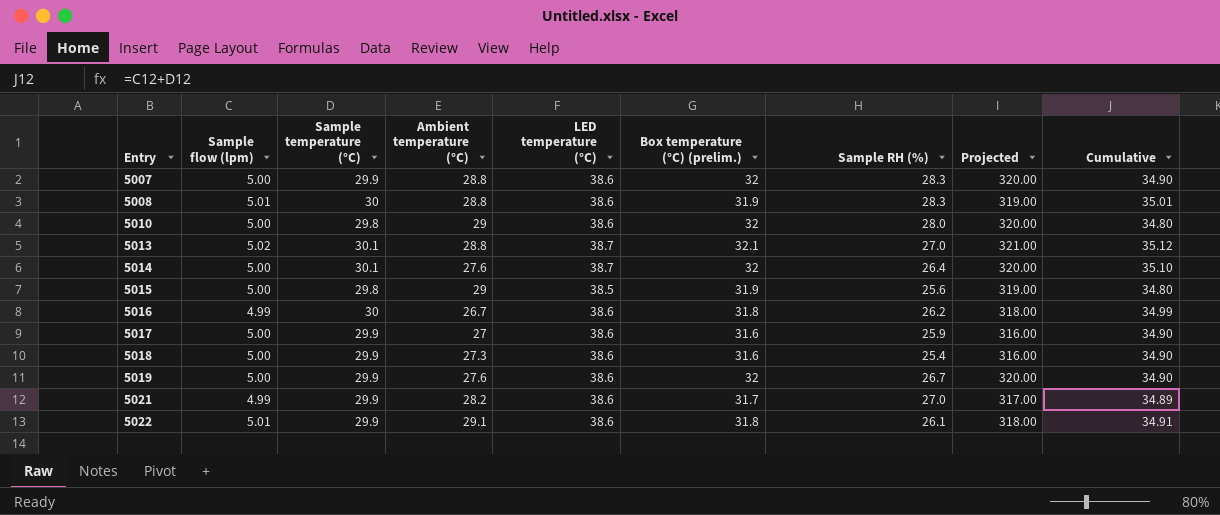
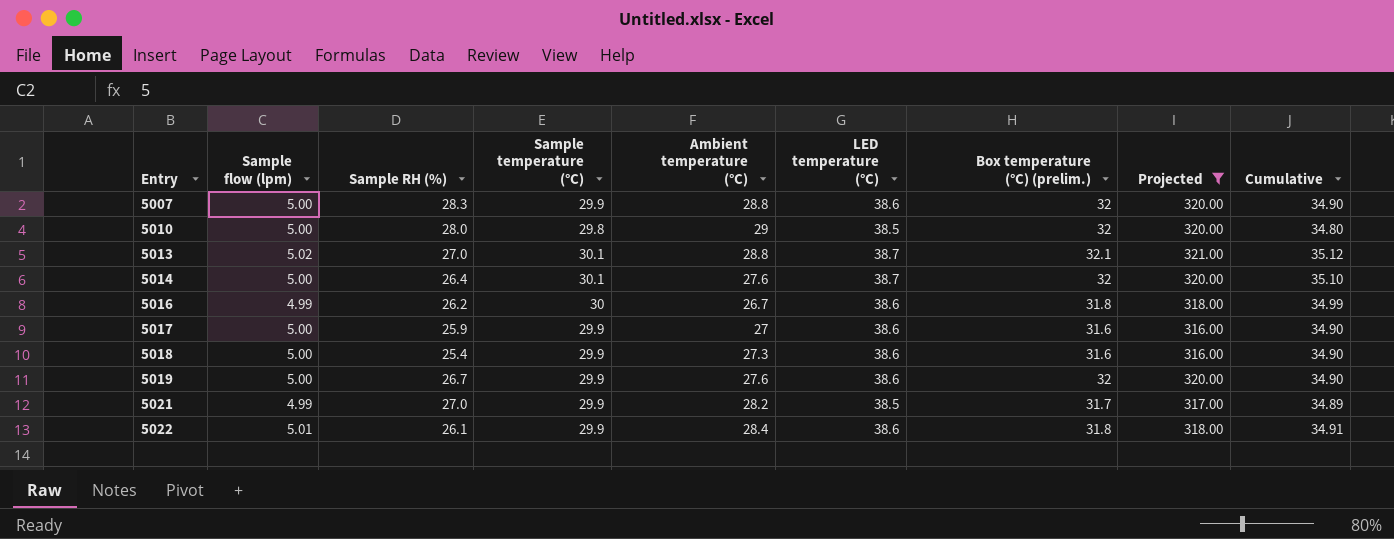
filter: none -> Projected != 319.00
column Sample RH (%) | position: 7 -> 3
5010 | LED temperature (°C): 38.6 -> 38.5
5021 | LED temperature (°C): 38.6 -> 38.5
5022 | Ambient temperature (°C): 29.1 -> 28.4

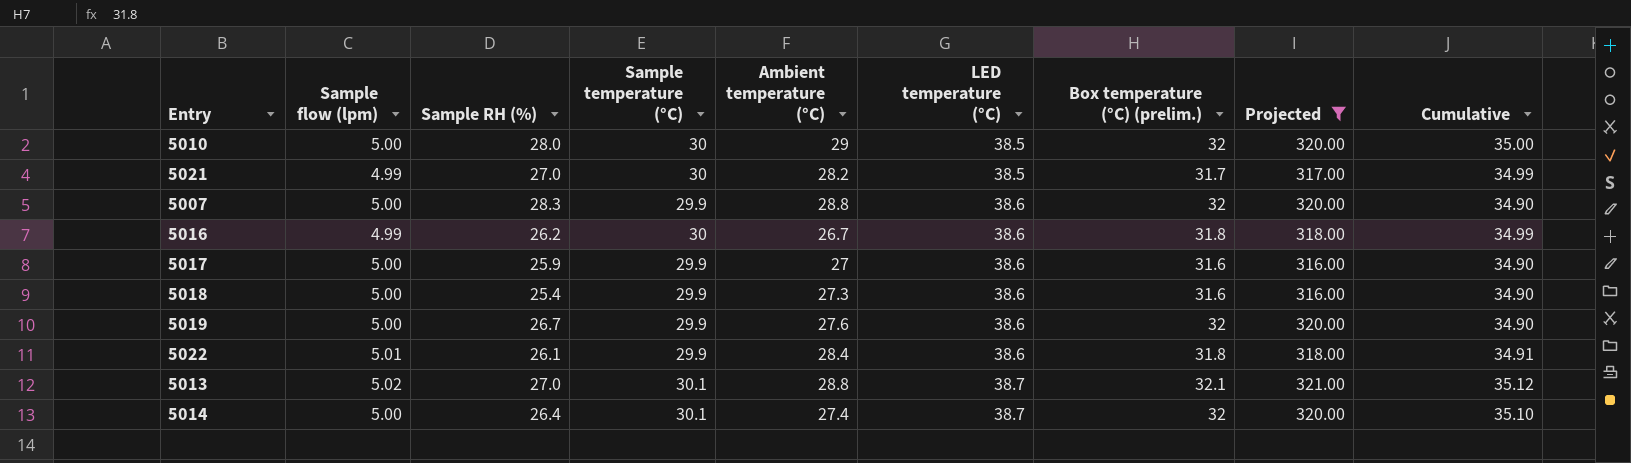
row order: Entry ascending -> LED temperature (°C) ascending
5010 | Sample temperature (°C): 29.8 -> 30
5010 | Cumulative: 34.80 -> 35.00
5021 | Sample temperature (°C): 29.9 -> 30
5021 | Cumulative: 34.89 -> 34.99
5014 | Ambient temperature (°C): 27.6 -> 27.4

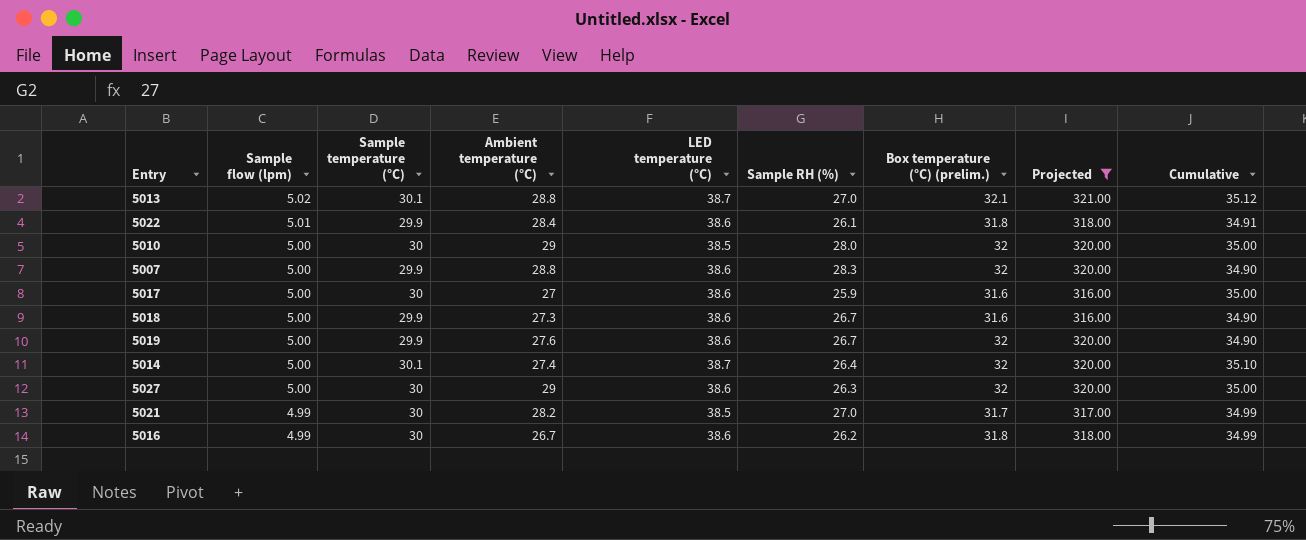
row order: LED temperature (°C) ascending -> Sample flow (lpm) descending
column Sample RH (%) | position: 3 -> 6
5017 | Sample temperature (°C): 29.9 -> 30
5017 | Cumulative: 34.90 -> 35.00
5018 | Sample RH (%): 25.4 -> 26.7
row 5027: none -> 5.00 | 30 | 29 | 38.6 | 26.3 | 32 | 320.00 | 35.00

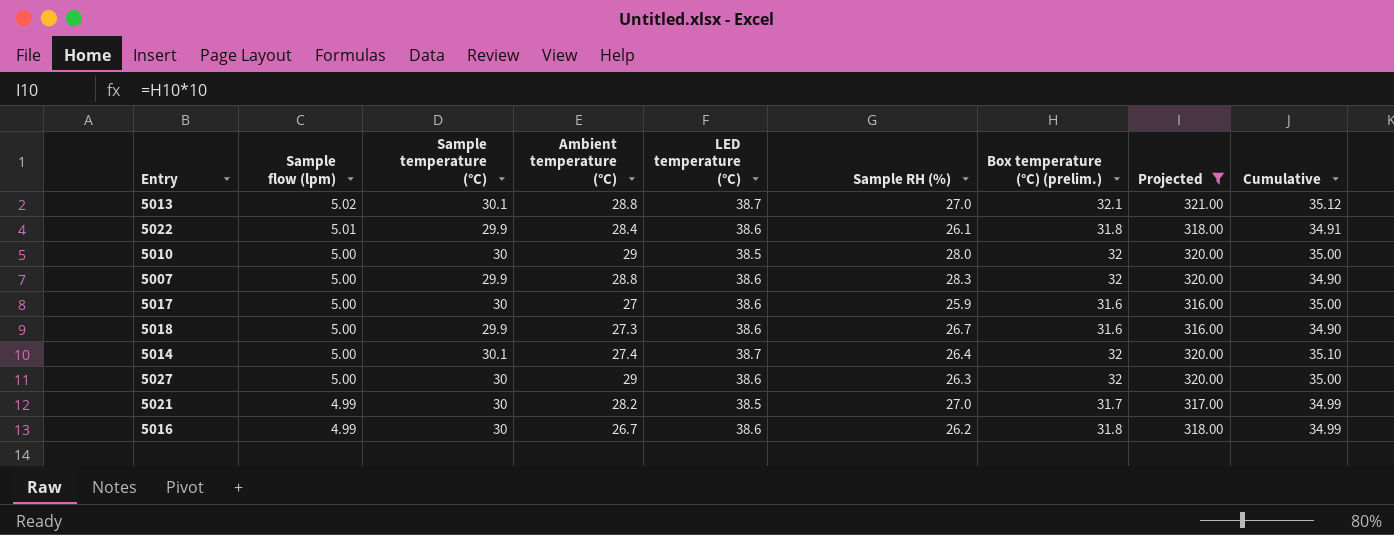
row 5019: 5.00 | 29.9 | 27.6 | 38.6 | 26.7 | 32 | 320.00 | 34.90 -> none

